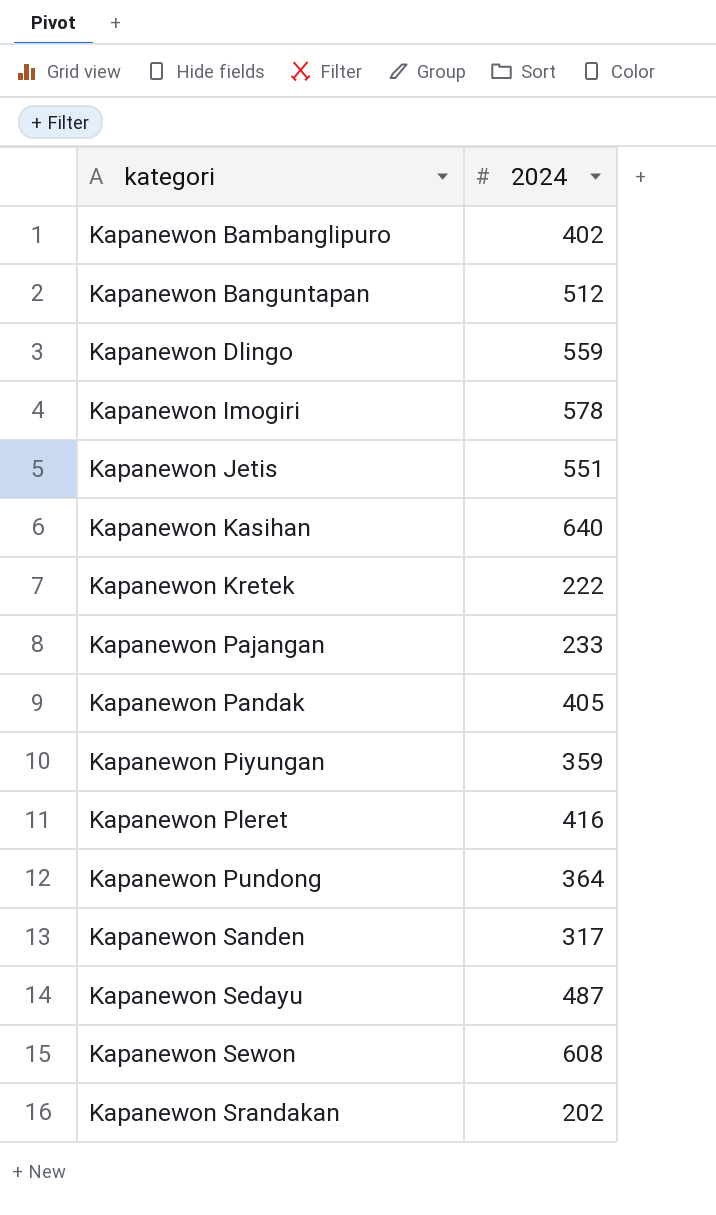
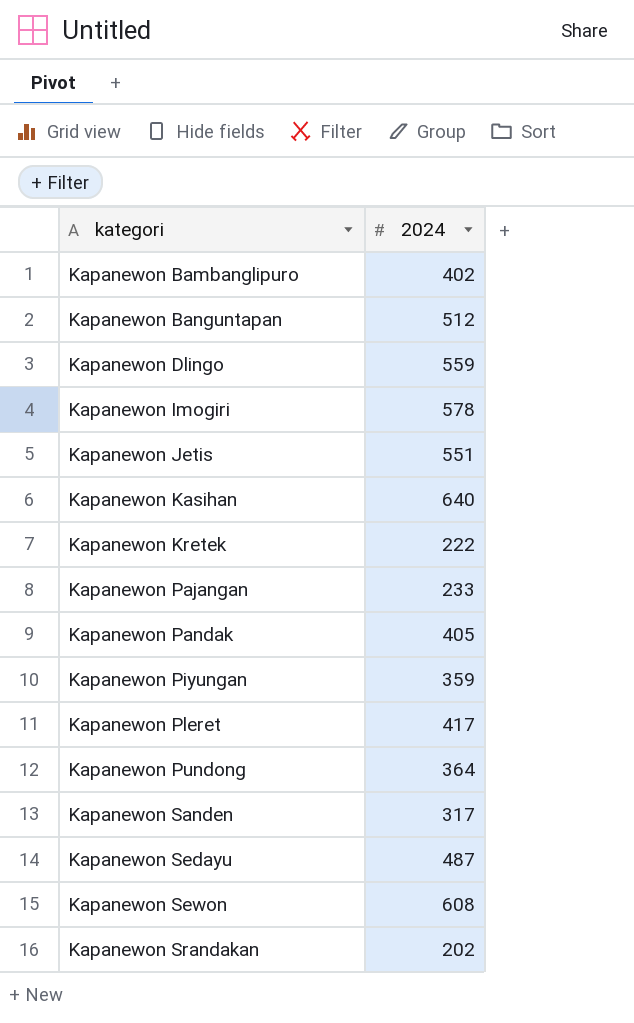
Kapanewon Pleret | 2024: 416 -> 417

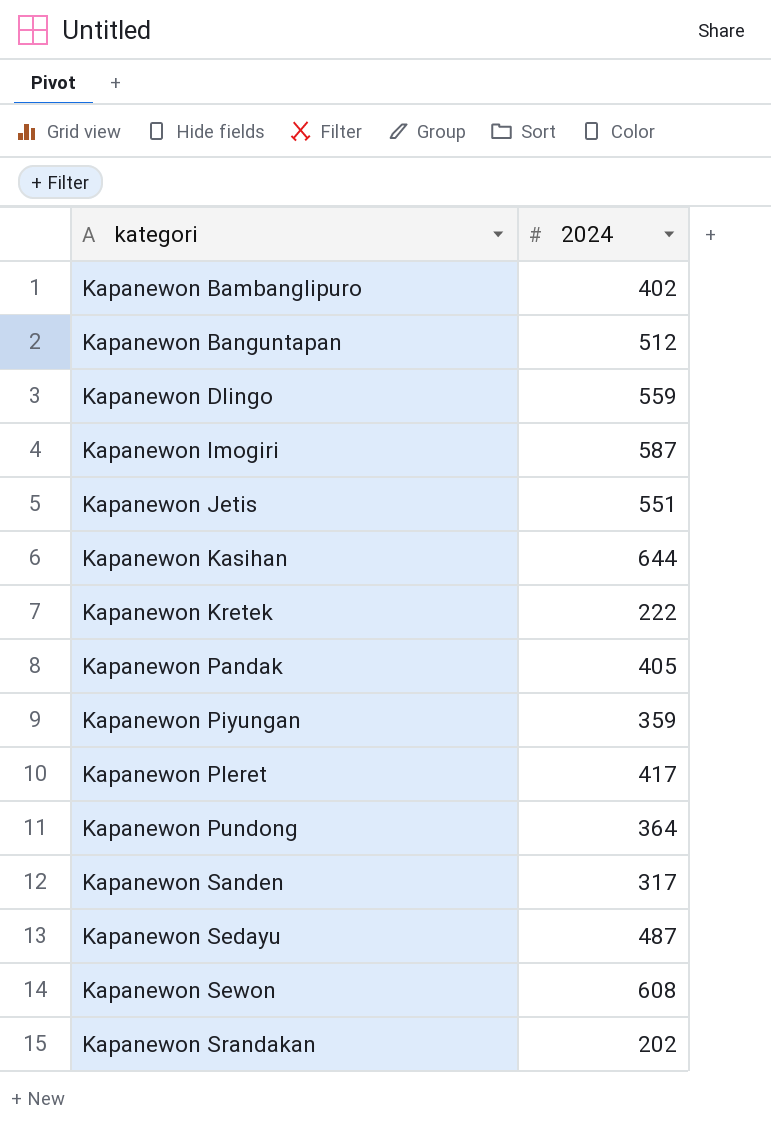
row Kapanewon Pajangan: 233 -> none
Kapanewon Imogiri | 2024: 578 -> 587
Kapanewon Kasihan | 2024: 640 -> 644

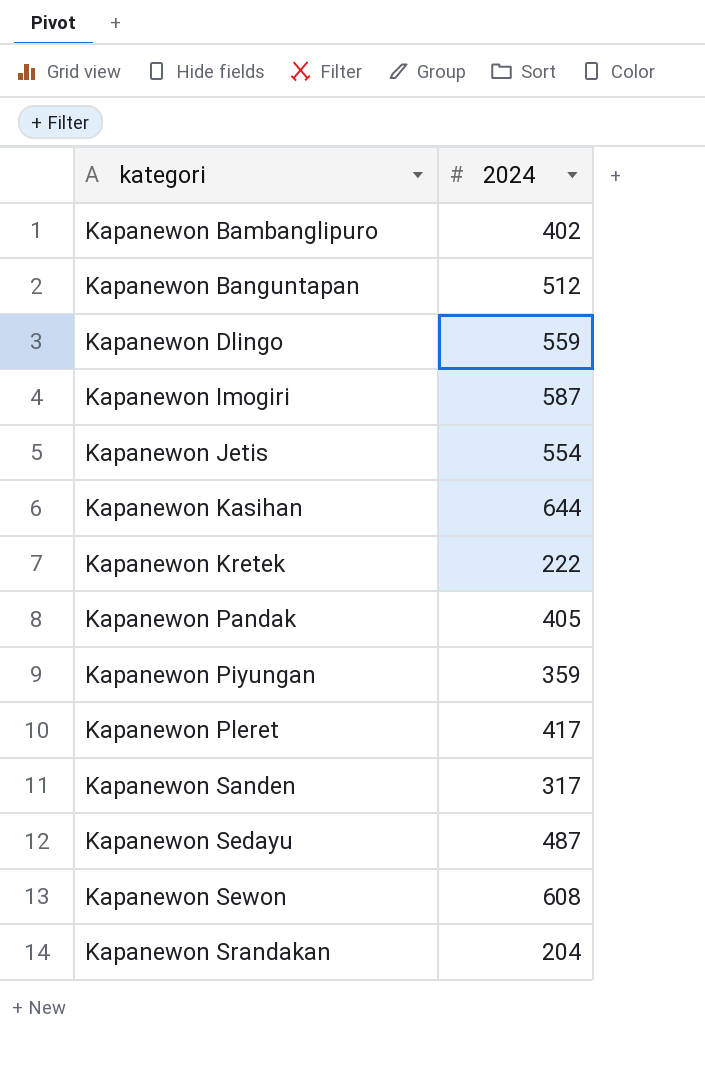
row Kapanewon Pundong: 364 -> none
Kapanewon Jetis | 2024: 551 -> 554
Kapanewon Srandakan | 2024: 202 -> 204

